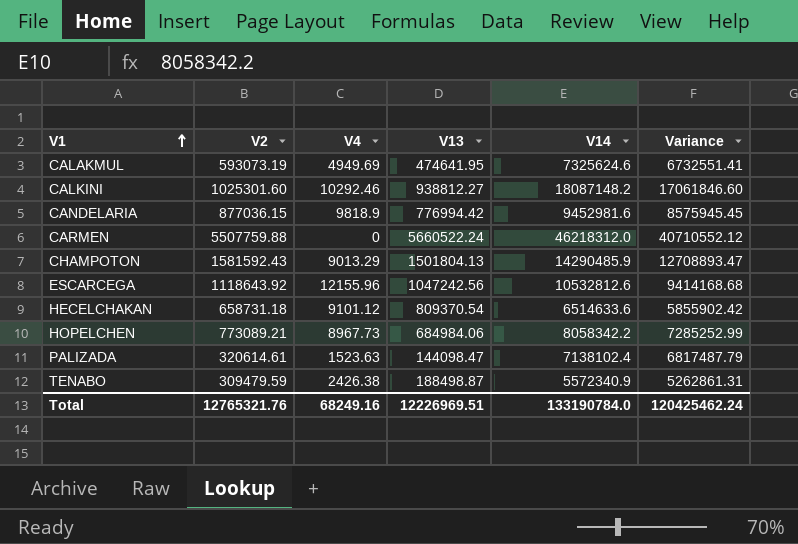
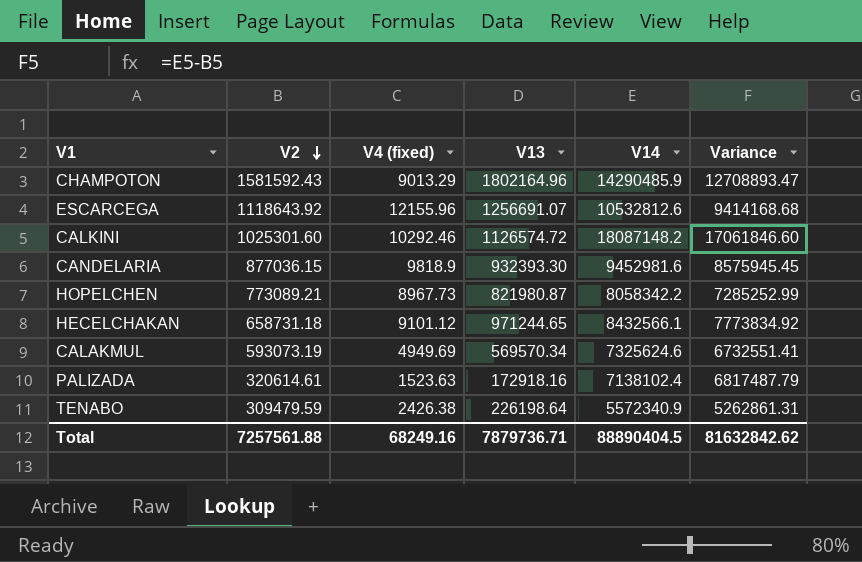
row order: V1 ascending -> V2 descending
column name: V4 -> V4 (fixed)
row CARMEN: 5507759.88 | 0 | 5660522.24 | 46218312.0 | 40710552.12 -> none
CHAMPOTON | V13: 1501804.13 -> 1802164.96
ESCARCEGA | V13: 1047242.56 -> 1256691.07
CALKINI | V13: 938812.27 -> 1126574.72
CANDELARIA | V13: 776994.42 -> 932393.30
HOPELCHEN | V13: 684984.06 -> 821980.87
HECELCHAKAN | V13: 809370.54 -> 971244.65
HECELCHAKAN | V14: 6514633.6 -> 8432566.1
HECELCHAKAN | Variance: 5855902.42 -> 7773834.92
CALAKMUL | V13: 474641.95 -> 569570.34
PALIZADA | V13: 144098.47 -> 172918.16
TENABO | V13: 188498.87 -> 226198.64
Total | V2: 12765321.76 -> 7257561.88
Total | V13: 12226969.51 -> 7879736.71
Total | V14: 133190784.0 -> 88890404.5
Total | Variance: 120425462.24 -> 81632842.62

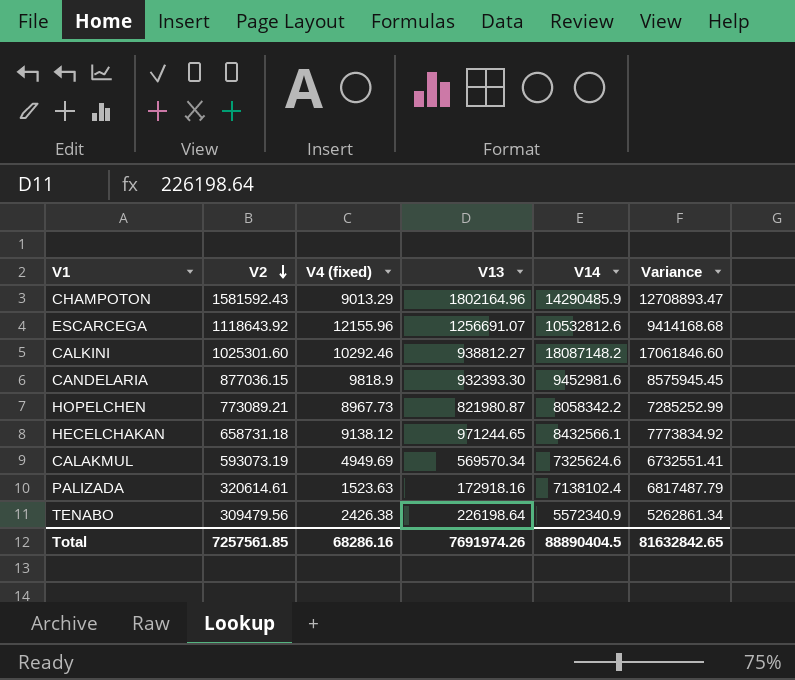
CALKINI | V13: 1126574.72 -> 938812.27
HECELCHAKAN | V4 (fixed): 9101.12 -> 9138.12
TENABO | V2: 309479.59 -> 309479.56
TENABO | Variance: 5262861.31 -> 5262861.34
Total | V2: 7257561.88 -> 7257561.85
Total | V4 (fixed): 68249.16 -> 68286.16
Total | V13: 7879736.71 -> 7691974.26
Total | Variance: 81632842.62 -> 81632842.65

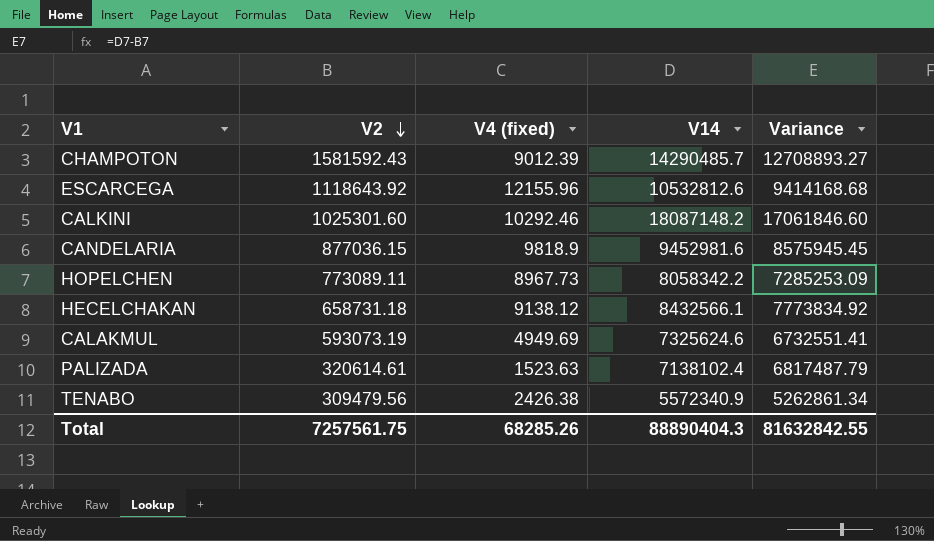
column V13 | position: 4 -> none
CHAMPOTON | V4 (fixed): 9013.29 -> 9012.39
CHAMPOTON | V14: 14290485.9 -> 14290485.7
CHAMPOTON | Variance: 12708893.47 -> 12708893.27
HOPELCHEN | V2: 773089.21 -> 773089.11
HOPELCHEN | Variance: 7285252.99 -> 7285253.09
Total | V2: 7257561.85 -> 7257561.75
Total | V4 (fixed): 68286.16 -> 68285.26
Total | V14: 88890404.5 -> 88890404.3
Total | Variance: 81632842.65 -> 81632842.55

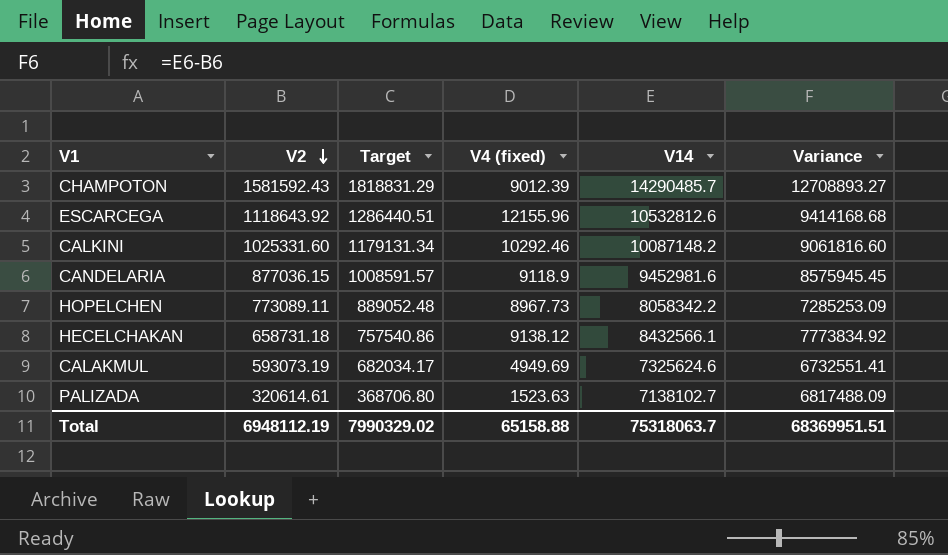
column Target | formula: none -> [V2] * 1.15
row TENABO: 309479.56 | 2426.38 | 5572340.9 | 5262861.34 -> none
CALKINI | V2: 1025301.60 -> 1025331.60
CALKINI | V14: 18087148.2 -> 10087148.2
CALKINI | Variance: 17061846.60 -> 9061816.60
CANDELARIA | V4 (fixed): 9818.9 -> 9118.9
PALIZADA | V14: 7138102.4 -> 7138102.7
PALIZADA | Variance: 6817487.79 -> 6817488.09
Total | V2: 7257561.75 -> 6948112.19
Total | V4 (fixed): 68285.26 -> 65158.88
Total | V14: 88890404.3 -> 75318063.7
Total | Variance: 81632842.55 -> 68369951.51

